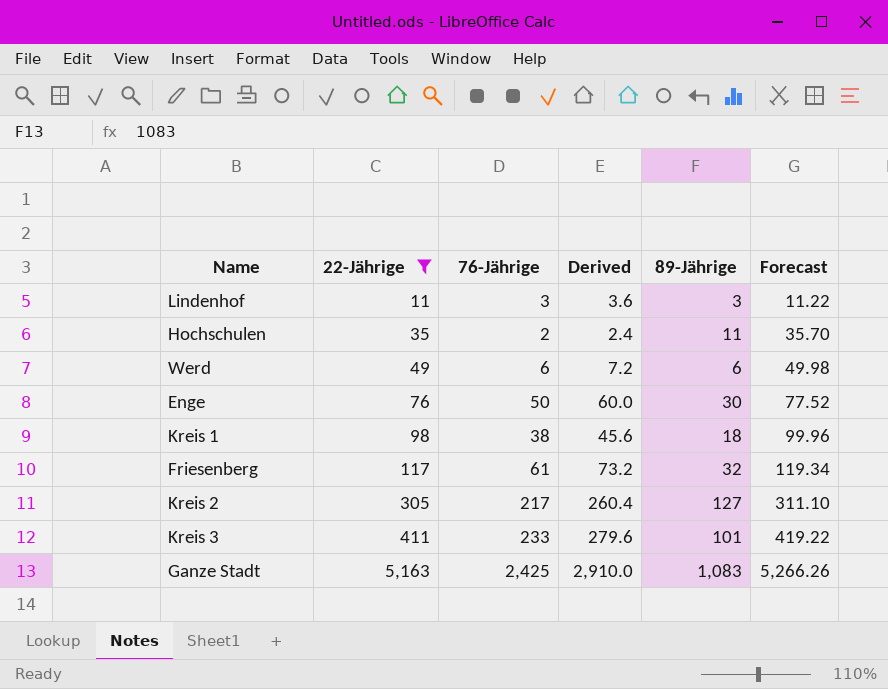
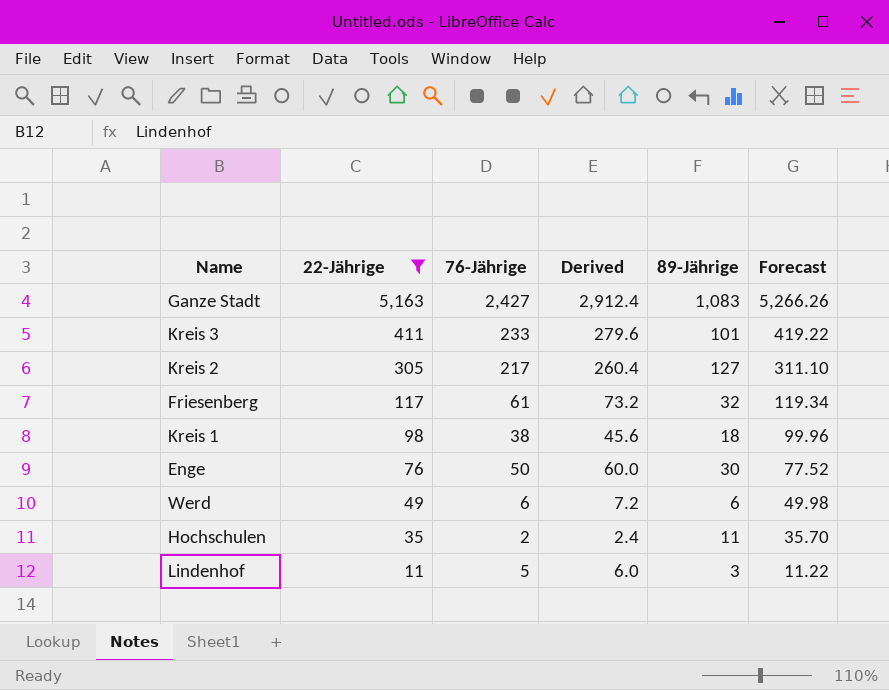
row order: 22-Jährige ascending -> 22-Jährige descending
Ganze Stadt | 76-Jährige: 2,425 -> 2,427
Ganze Stadt | Derived: 2,910.0 -> 2,912.4
Lindenhof | 76-Jährige: 3 -> 5
Lindenhof | Derived: 3.6 -> 6.0

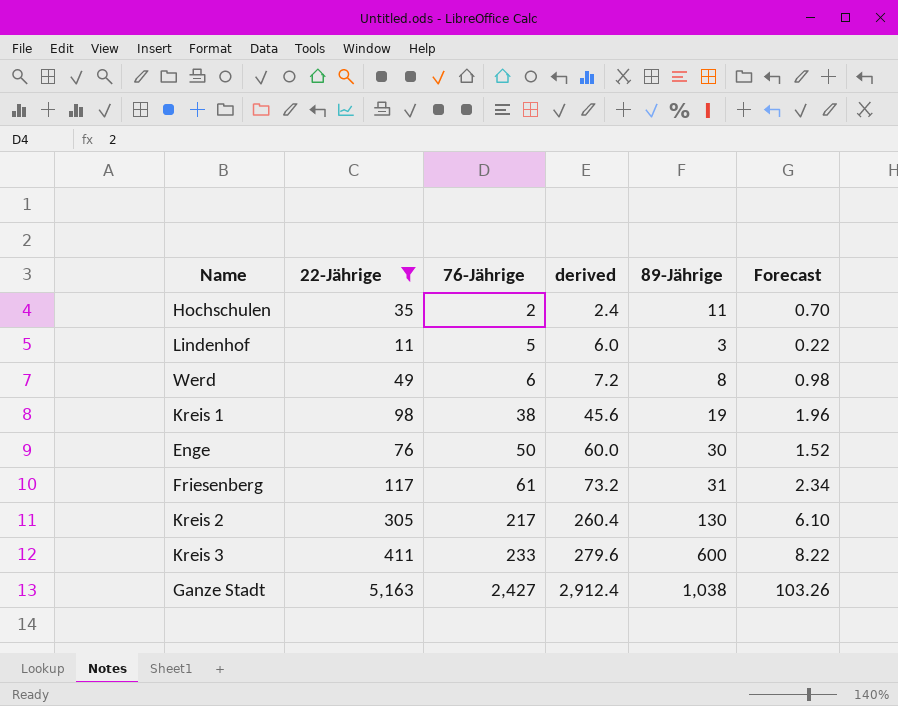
row order: 22-Jährige descending -> 76-Jährige ascending
column name: Derived -> derived
column Forecast | formula: [22-Jährige] * 1.02 -> [22-Jährige] * 0.02
Werd | 89-Jährige: 6 -> 8
Kreis 1 | 89-Jährige: 18 -> 19
Friesenberg | 89-Jährige: 32 -> 31
Kreis 2 | 89-Jährige: 127 -> 130
Kreis 3 | 89-Jährige: 101 -> 600
Ganze Stadt | 89-Jährige: 1,083 -> 1,038

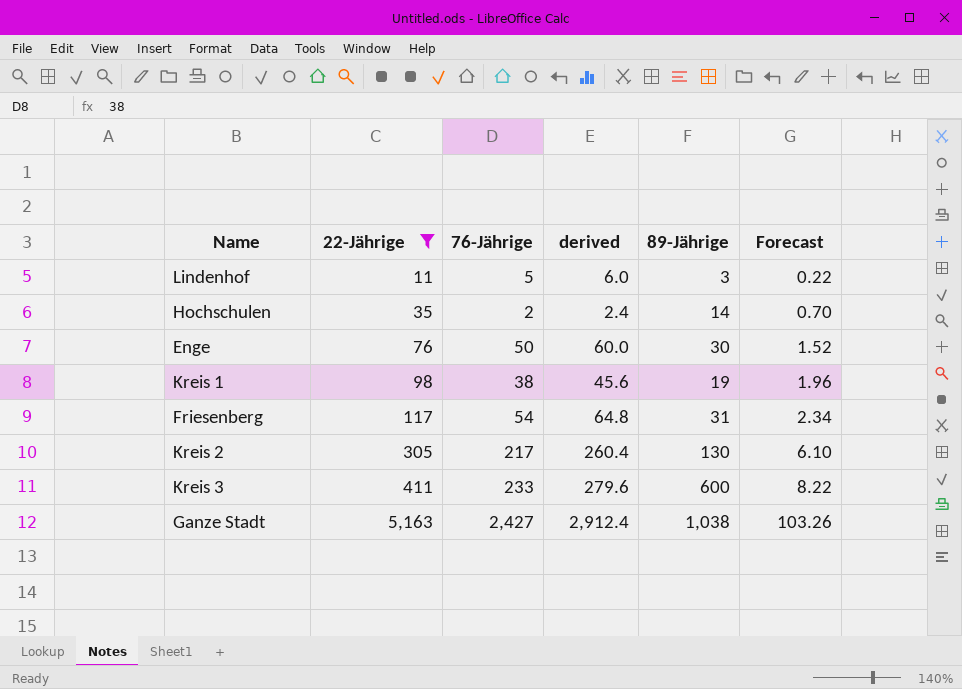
row order: 76-Jährige ascending -> 22-Jährige ascending
row Werd: 49 | 6 | 7.2 | 8 | 0.98 -> none
Hochschulen | 89-Jährige: 11 -> 14
Friesenberg | 76-Jährige: 61 -> 54
Friesenberg | derived: 73.2 -> 64.8

